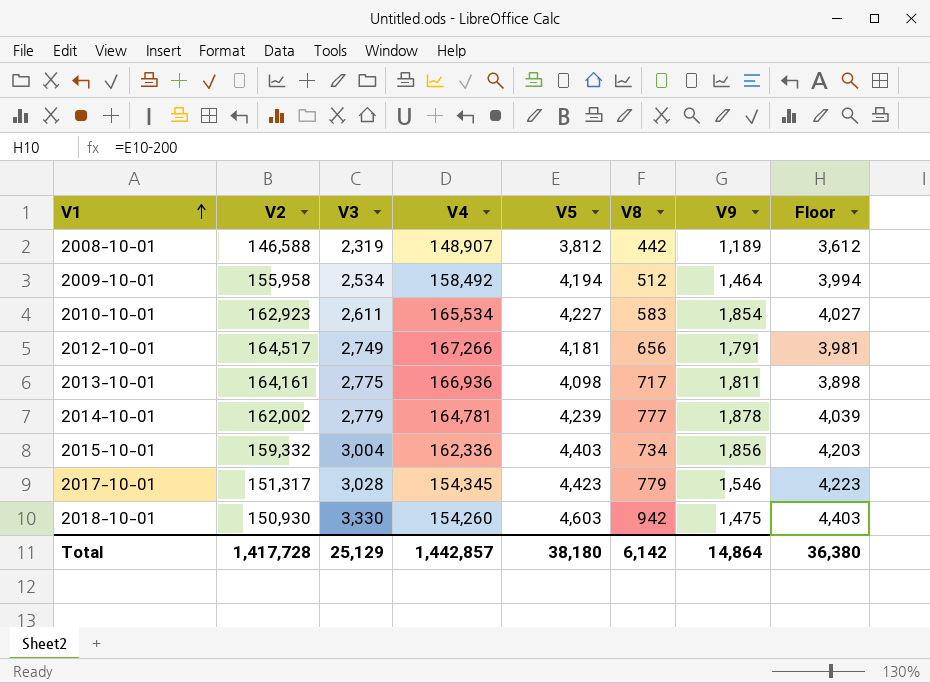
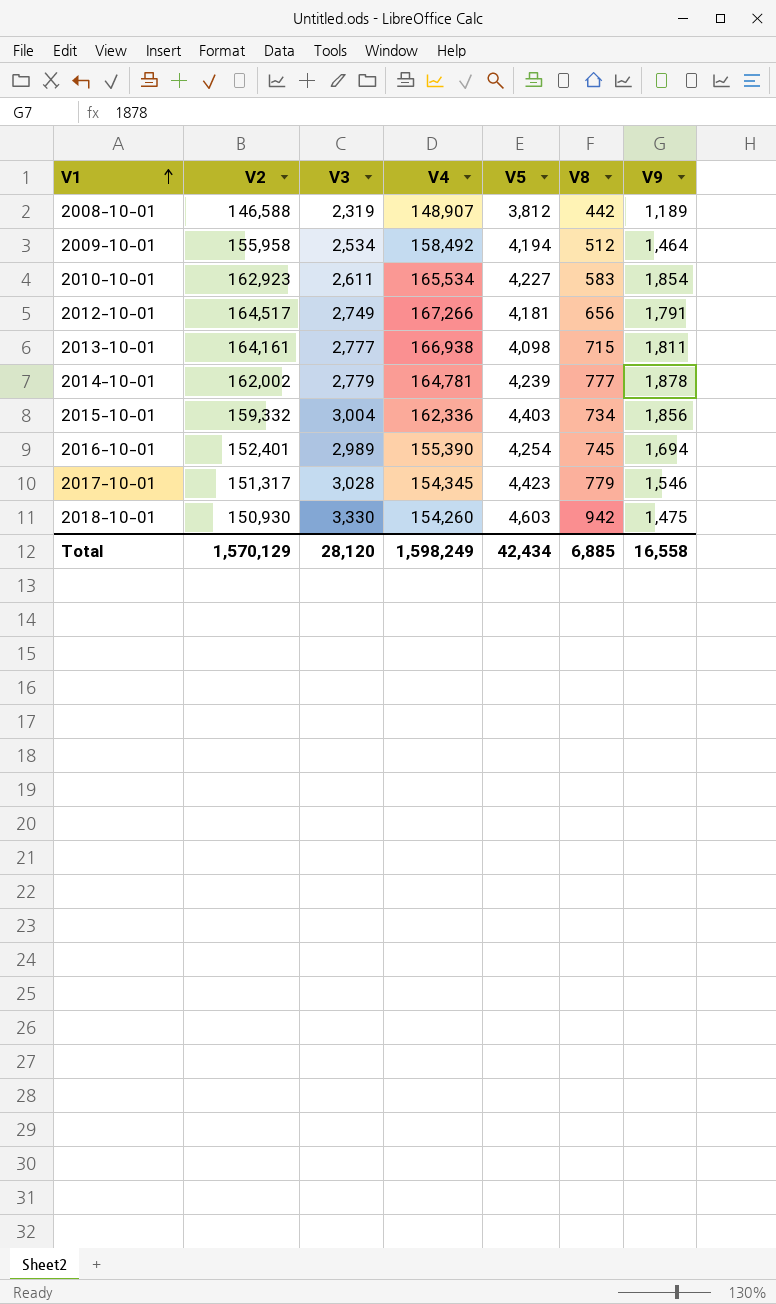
column Floor | formula: [V5] - 200 -> none
2013-10-01 | V3: 2,775 -> 2,777
2013-10-01 | V4: 166,936 -> 166,938
2013-10-01 | V8: 717 -> 715
row 2016-10-01: none -> 152,401 | 2,989 | 155,390 | 4,254 | 745 | 1,694
Total | V2: 1,417,728 -> 1,570,129
Total | V3: 25,129 -> 28,120
Total | V4: 1,442,857 -> 1,598,249
Total | V5: 38,180 -> 42,434
Total | V8: 6,142 -> 6,885
Total | V9: 14,864 -> 16,558

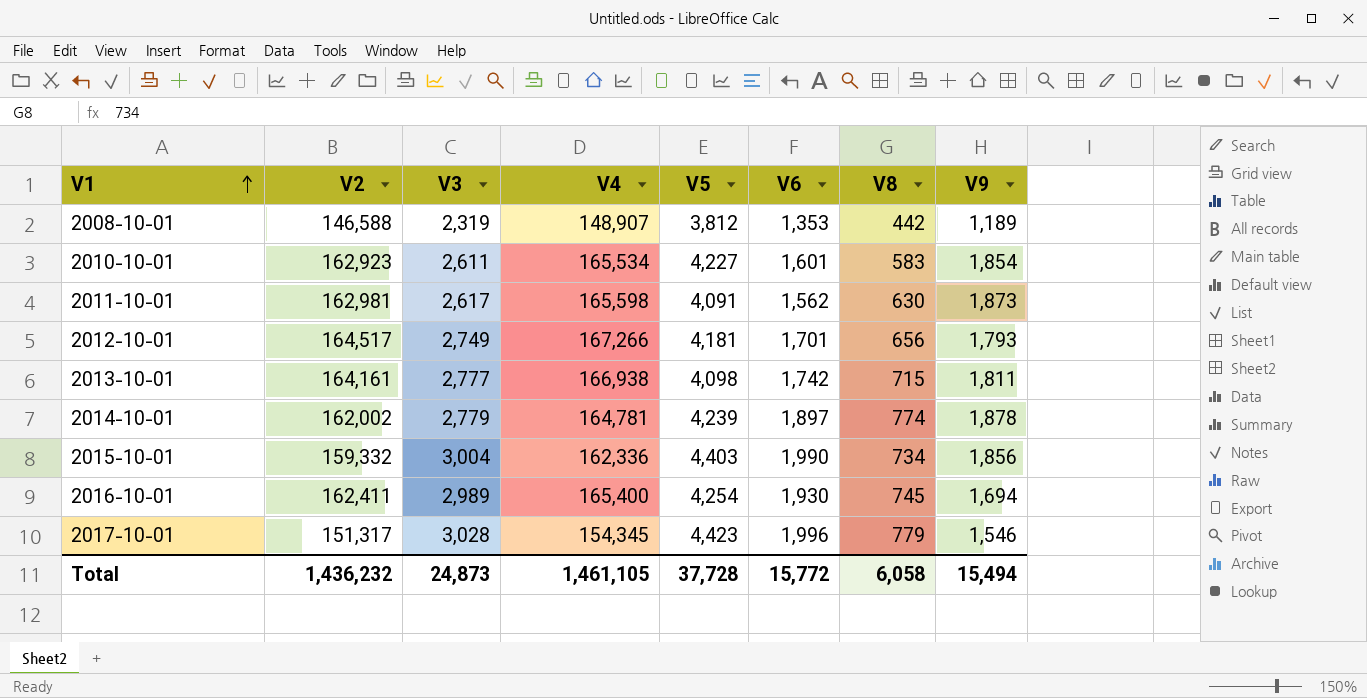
column V6 | position: none -> 6
row 2009-10-01: 155,958 | 2,534 | 158,492 | 4,194 | 512 | 1,464 -> none
row 2018-10-01: 150,930 | 3,330 | 154,260 | 4,603 | 942 | 1,475 -> none
row 2011-10-01: none -> 162,981 | 2,617 | 165,598 | 4,091 | 1,562 | 630 | 1,873
2012-10-01 | V9: 1,791 -> 1,793
2014-10-01 | V8: 777 -> 774
2016-10-01 | V2: 152,401 -> 162,411
2016-10-01 | V4: 155,390 -> 165,400
Total | V2: 1,570,129 -> 1,436,232
Total | V3: 28,120 -> 24,873
Total | V4: 1,598,249 -> 1,461,105
Total | V5: 42,434 -> 37,728
Total | V8: 6,885 -> 6,058
Total | V9: 16,558 -> 15,494

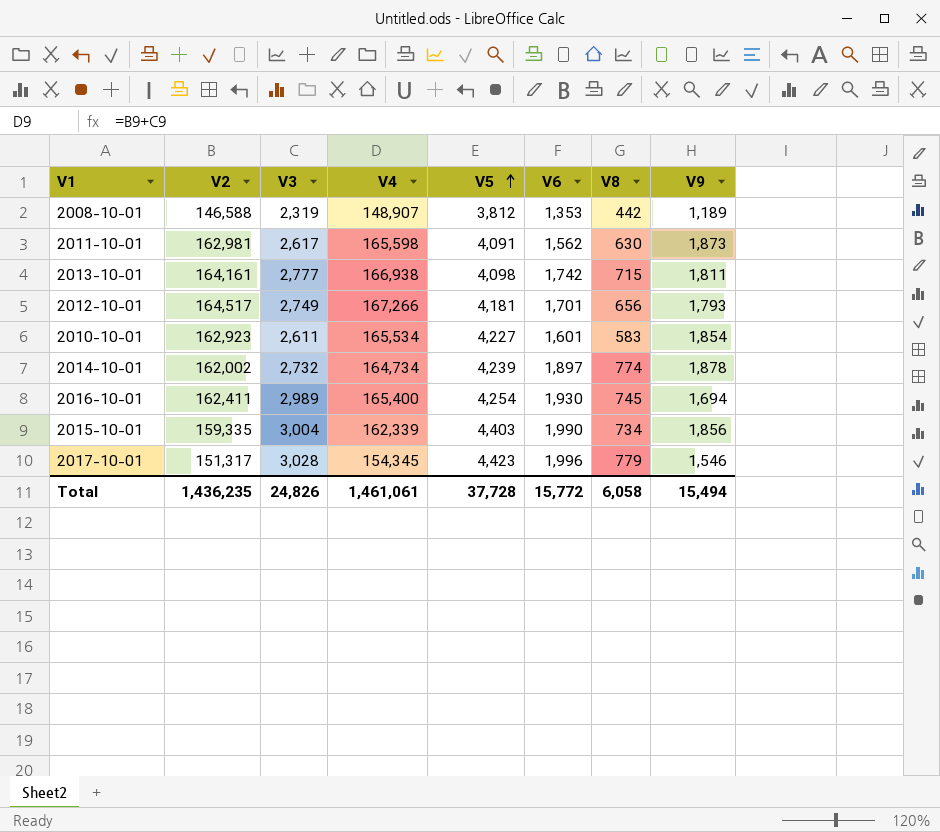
row order: V1 ascending -> V5 ascending
2014-10-01 | V3: 2,779 -> 2,732
2014-10-01 | V4: 164,781 -> 164,734
2015-10-01 | V2: 159,332 -> 159,335
2015-10-01 | V4: 162,336 -> 162,339
Total | V2: 1,436,232 -> 1,436,235
Total | V3: 24,873 -> 24,826
Total | V4: 1,461,105 -> 1,461,061

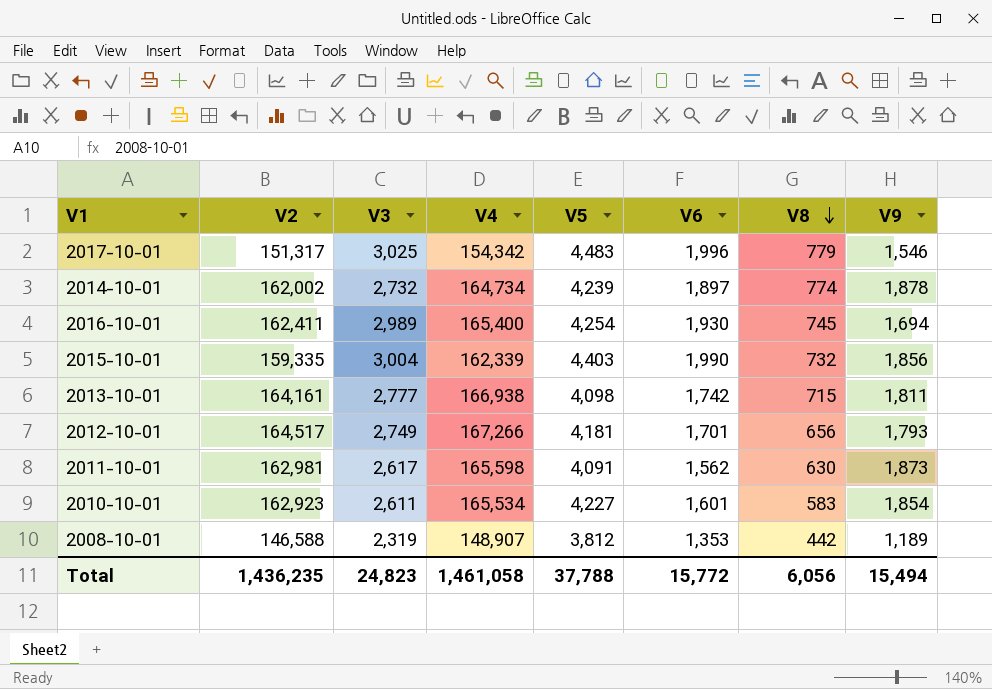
row order: V5 ascending -> V8 descending
2017-10-01 | V3: 3,028 -> 3,025
2017-10-01 | V4: 154,345 -> 154,342
2017-10-01 | V5: 4,423 -> 4,483
2015-10-01 | V8: 734 -> 732
Total | V3: 24,826 -> 24,823
Total | V4: 1,461,061 -> 1,461,058
Total | V5: 37,728 -> 37,788
Total | V8: 6,058 -> 6,056

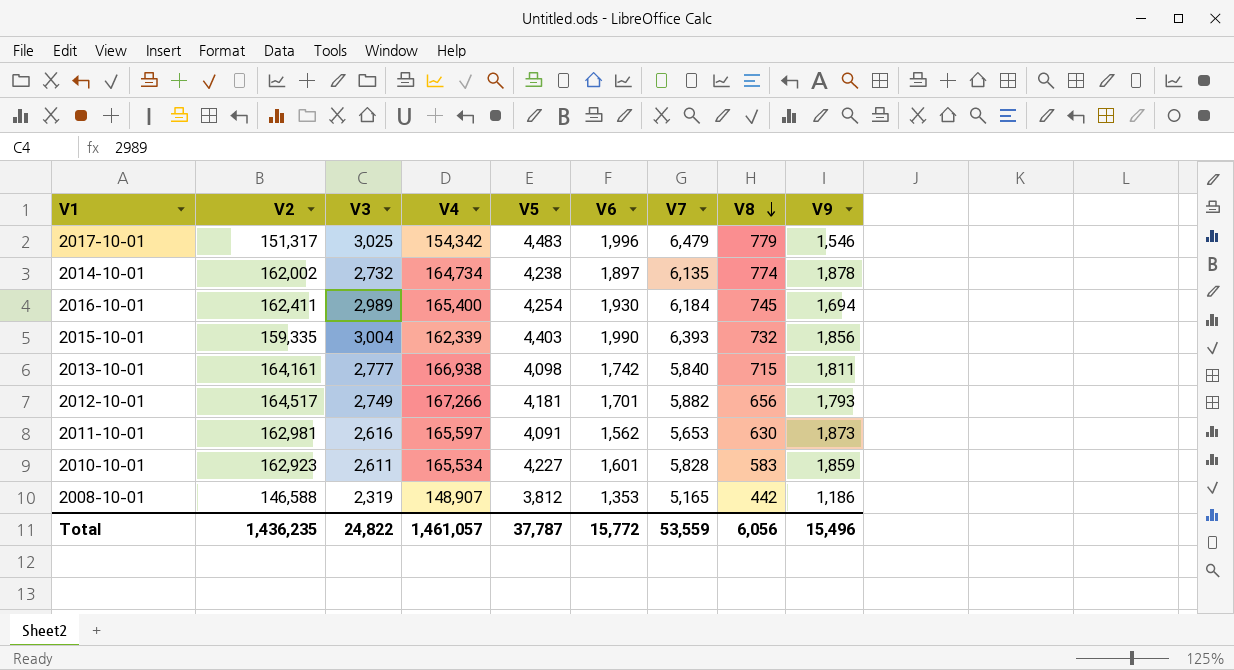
column V7 | formula: none -> [V5] + [V6]
2014-10-01 | V5: 4,239 -> 4,238
2011-10-01 | V3: 2,617 -> 2,616
2011-10-01 | V4: 165,598 -> 165,597
2010-10-01 | V9: 1,854 -> 1,859
2008-10-01 | V9: 1,189 -> 1,186
Total | V3: 24,823 -> 24,822
Total | V4: 1,461,058 -> 1,461,057
Total | V5: 37,788 -> 37,787
Total | V9: 15,494 -> 15,496

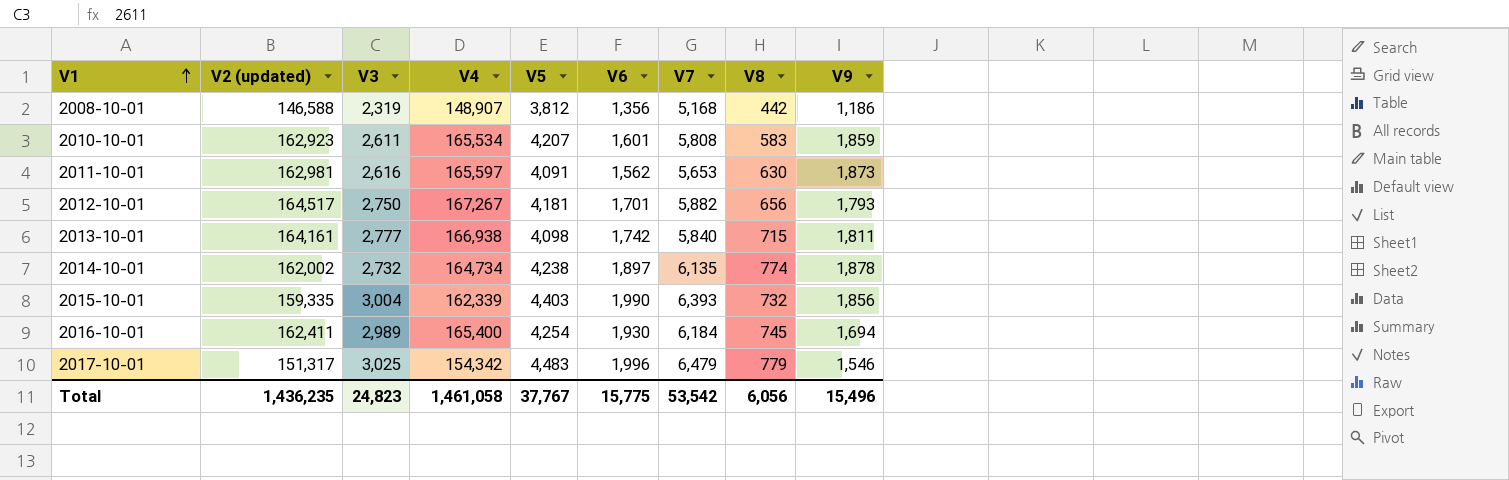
row order: V8 descending -> V1 ascending
column name: V2 -> V2 (updated)
2008-10-01 | V6: 1,353 -> 1,356
2008-10-01 | V7: 5,165 -> 5,168
2010-10-01 | V5: 4,227 -> 4,207
2010-10-01 | V7: 5,828 -> 5,808
2012-10-01 | V3: 2,749 -> 2,750
2012-10-01 | V4: 167,266 -> 167,267
Total | V3: 24,822 -> 24,823
Total | V4: 1,461,057 -> 1,461,058
Total | V5: 37,787 -> 37,767
Total | V6: 15,772 -> 15,775
Total | V7: 53,559 -> 53,542

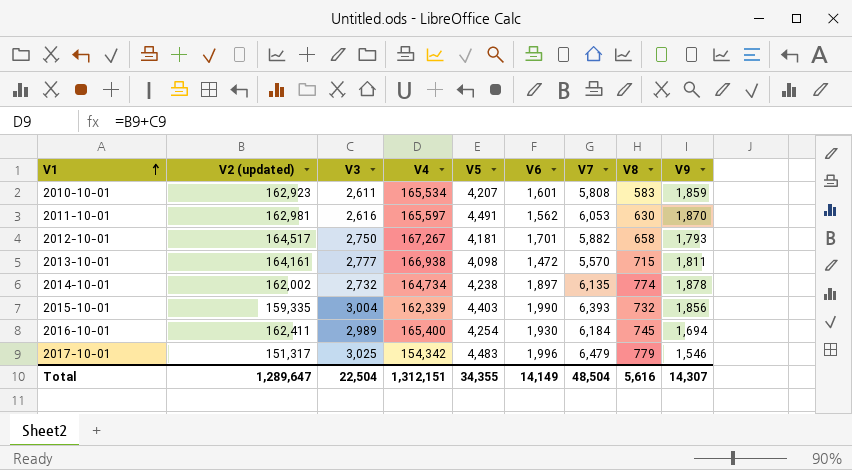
row 2008-10-01: 146,588 | 2,319 | 148,907 | 3,812 | 1,356 | 5,168 | 442 | 1,186 -> none
2011-10-01 | V5: 4,091 -> 4,491
2011-10-01 | V7: 5,653 -> 6,053
2011-10-01 | V9: 1,873 -> 1,870
2012-10-01 | V8: 656 -> 658
2013-10-01 | V6: 1,742 -> 1,472
2013-10-01 | V7: 5,840 -> 5,570
Total | V2 (updated): 1,436,235 -> 1,289,647
Total | V3: 24,823 -> 22,504
Total | V4: 1,461,058 -> 1,312,151
Total | V5: 37,767 -> 34,355
Total | V6: 15,775 -> 14,149
Total | V7: 53,542 -> 48,504
Total | V8: 6,056 -> 5,616
Total | V9: 15,496 -> 14,307

